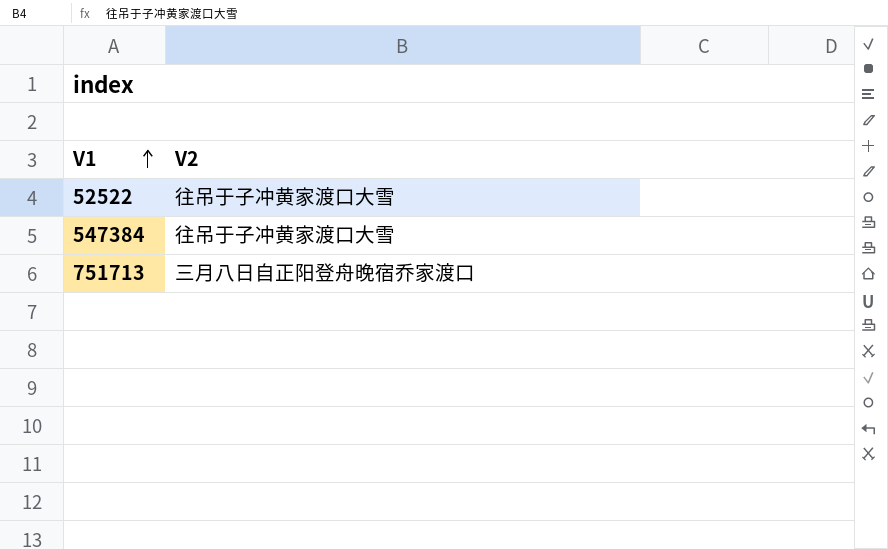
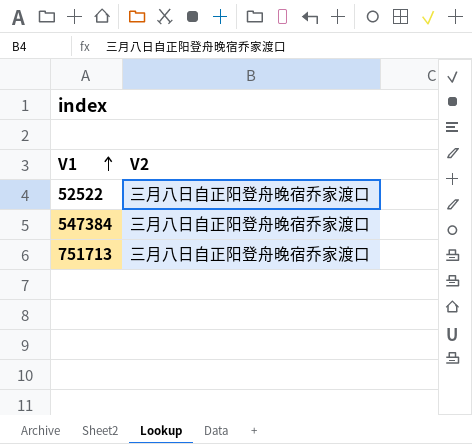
52522 | V2: 往吊于子冲黄家渡口大雪 -> 三月八日自正阳登舟晚宿乔家渡口
547384 | V2: 往吊于子冲黄家渡口大雪 -> 三月八日自正阳登舟晚宿乔家渡口

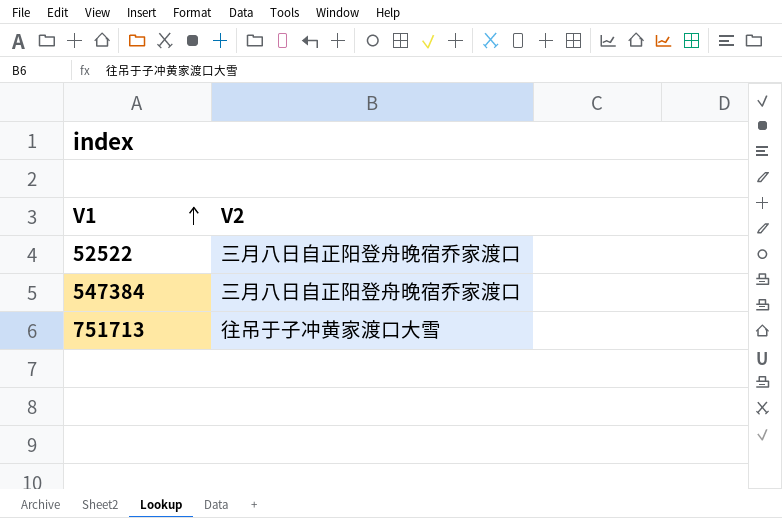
751713 | V2: 三月八日自正阳登舟晚宿乔家渡口 -> 往吊于子冲黄家渡口大雪

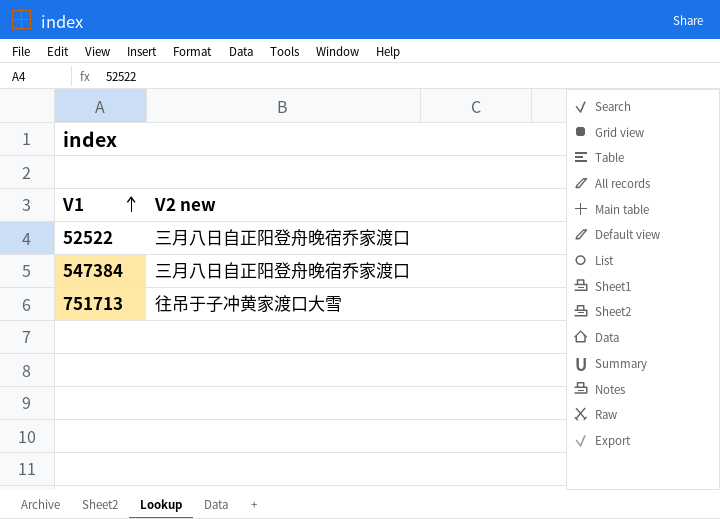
column name: V2 -> V2 new

